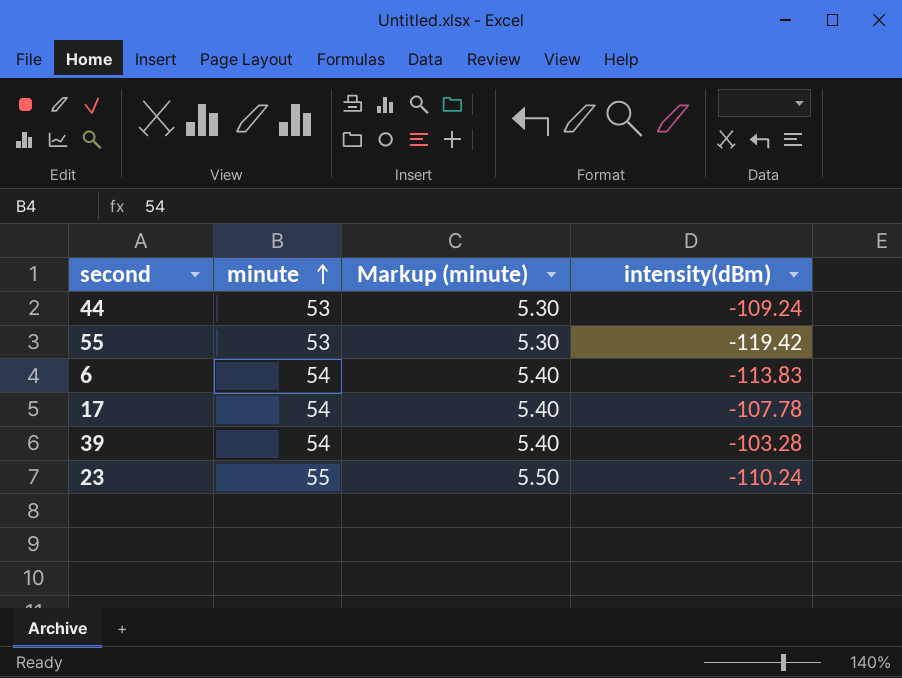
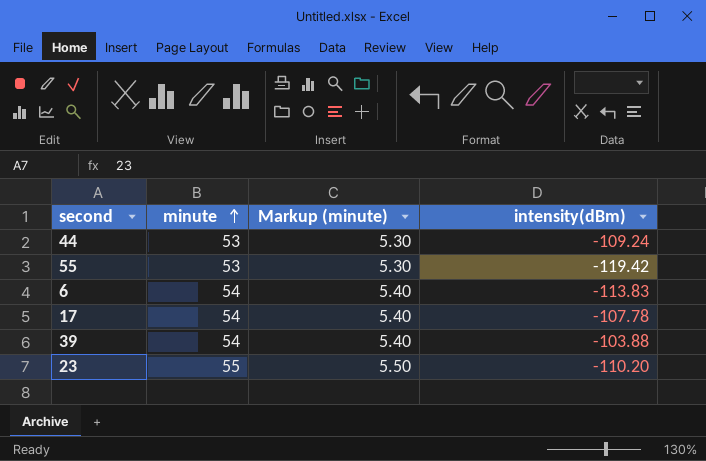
39 | intensity(dBm): -103.28 -> -103.88
23 | intensity(dBm): -110.24 -> -110.20

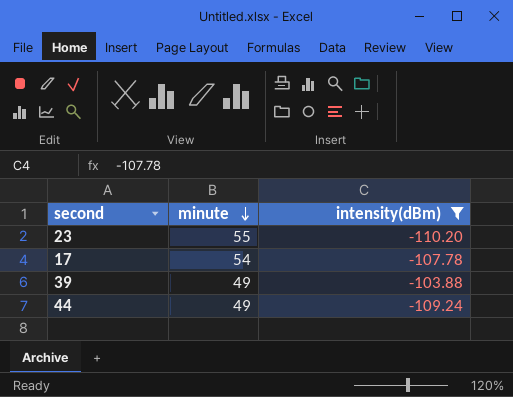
filter: none -> intensity(dBm) >= -110.20
row order: minute ascending -> minute descending
column Markup (minute) | formula: [minute] * 0.1 -> none
39 | minute: 54 -> 49
44 | minute: 53 -> 49

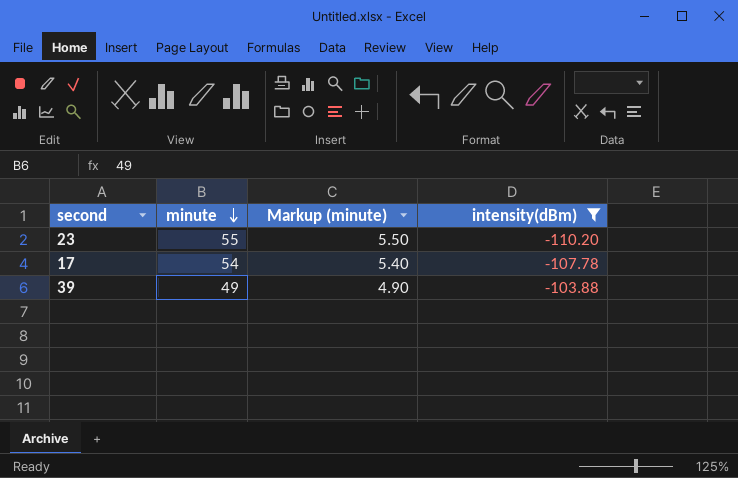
column Markup (minute) | formula: none -> [minute] * 0.1
row 44: 49 | -109.24 -> none

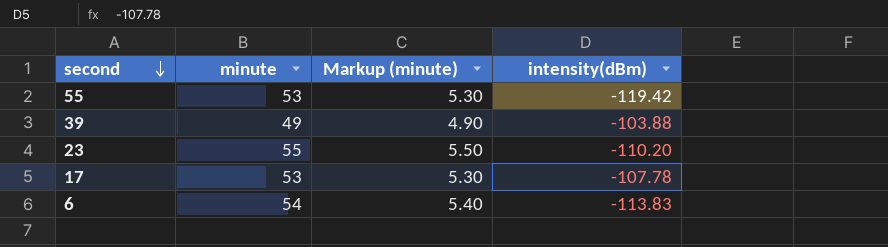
filter: intensity(dBm) >= -110.20 -> none
row order: minute descending -> second descending
17 | minute: 54 -> 53
17 | Markup (minute): 5.40 -> 5.30

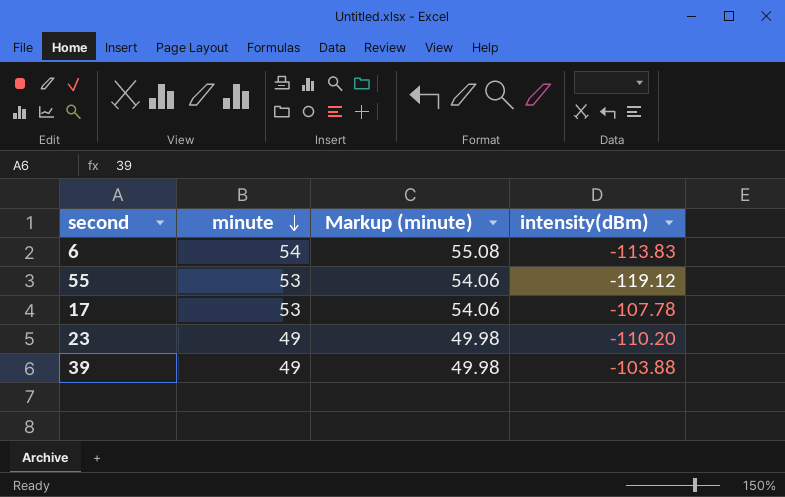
row order: second descending -> minute descending
column Markup (minute) | formula: [minute] * 0.1 -> [minute] * 1.02
55 | intensity(dBm): -119.42 -> -119.12
23 | minute: 55 -> 49

